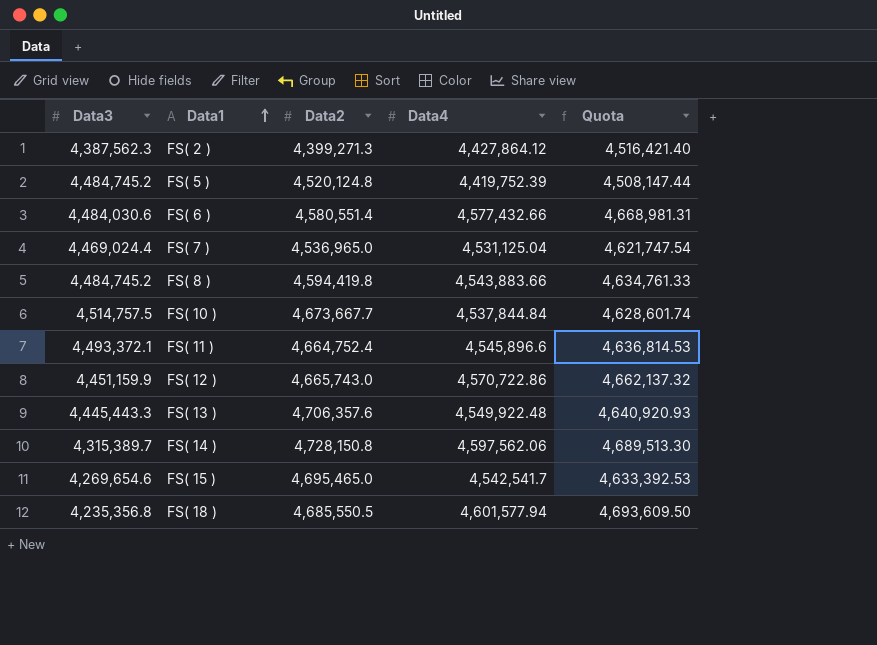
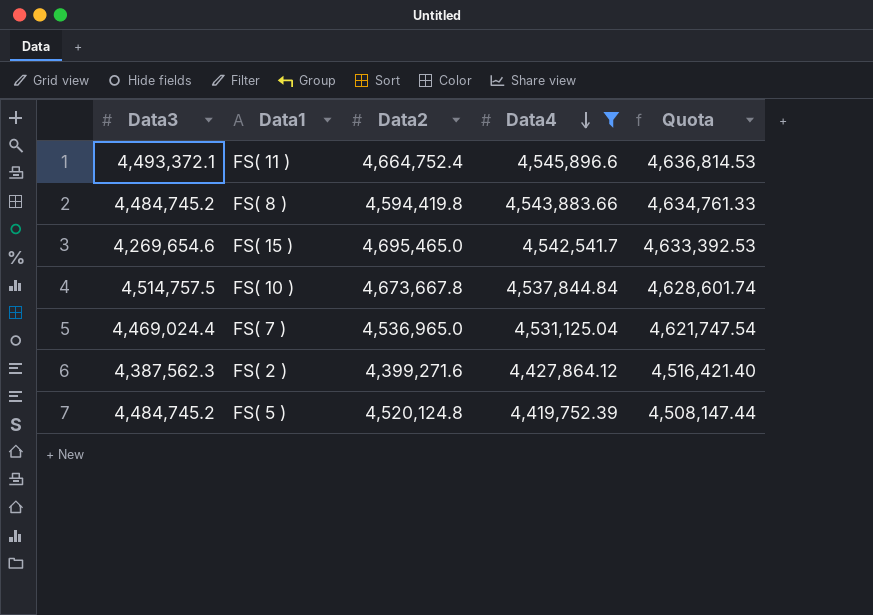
filter: none -> Data4 <= 4,545,896.6
row order: Data1 ascending -> Data4 descending
FS( 10 ) | Data2: 4,673,667.7 -> 4,673,667.8
FS( 2 ) | Data2: 4,399,271.3 -> 4,399,271.6

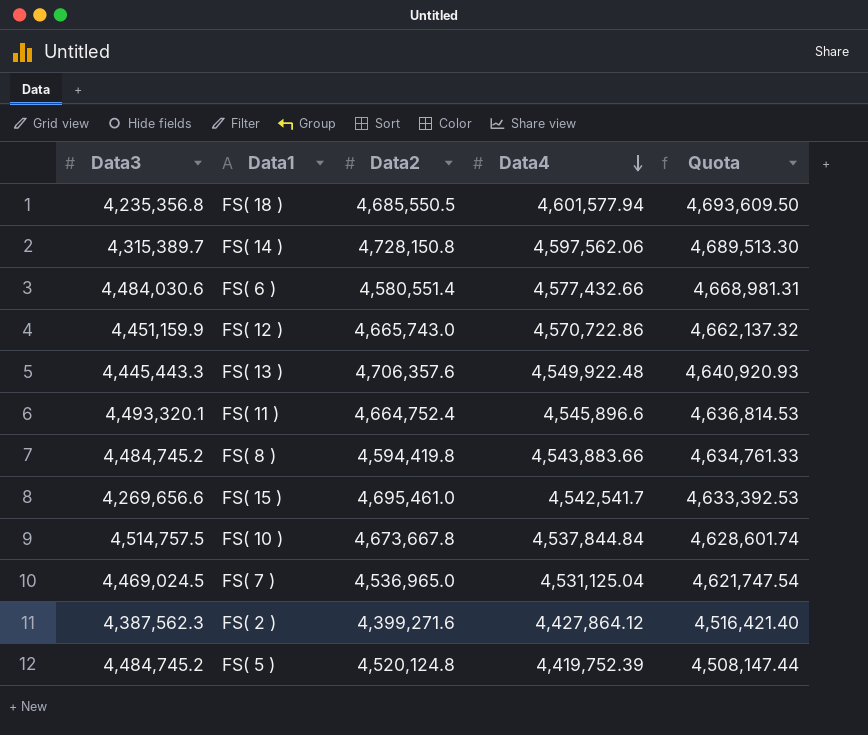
filter: Data4 <= 4,545,896.6 -> none
FS( 11 ) | Data3: 4,493,372.1 -> 4,493,320.1
FS( 15 ) | Data3: 4,269,654.6 -> 4,269,656.6
FS( 15 ) | Data2: 4,695,465.0 -> 4,695,461.0
FS( 7 ) | Data3: 4,469,024.4 -> 4,469,024.5

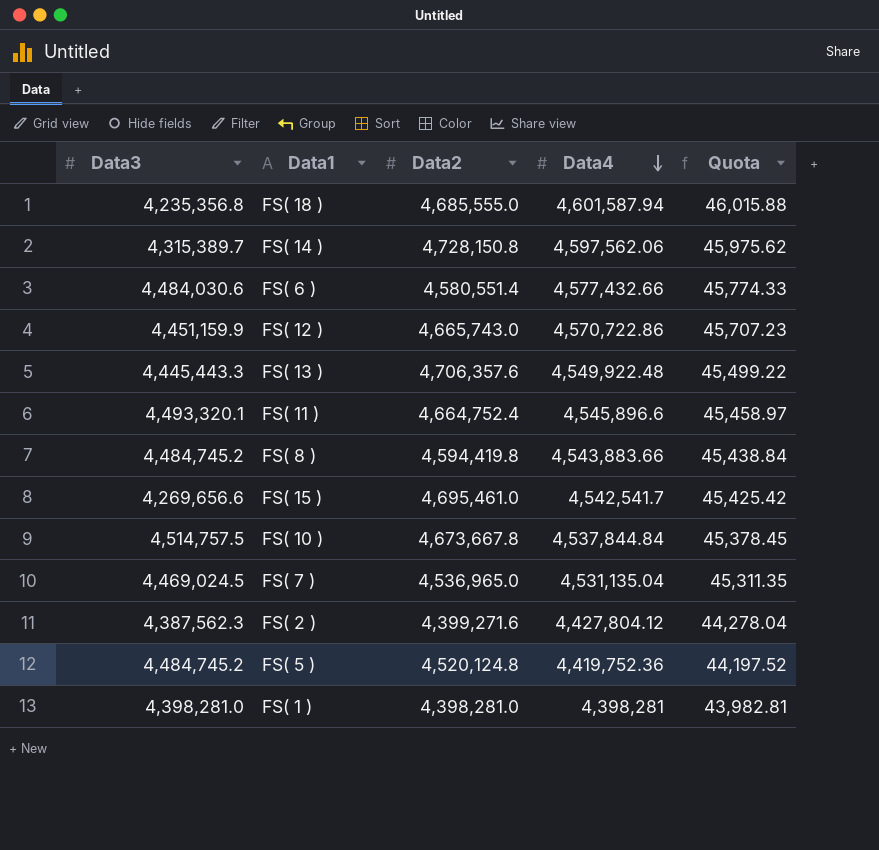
column Quota | formula: [Data4] * 1.02 -> [Data4] * 0.01
FS( 18 ) | Data2: 4,685,550.5 -> 4,685,555.0
FS( 18 ) | Data4: 4,601,577.94 -> 4,601,587.94
FS( 7 ) | Data4: 4,531,125.04 -> 4,531,135.04
FS( 2 ) | Data4: 4,427,864.12 -> 4,427,804.12
FS( 5 ) | Data4: 4,419,752.39 -> 4,419,752.36
row FS( 1 ): none -> 4,398,281.0 | 4,398,281.0 | 4,398,281 | 43,982.81

